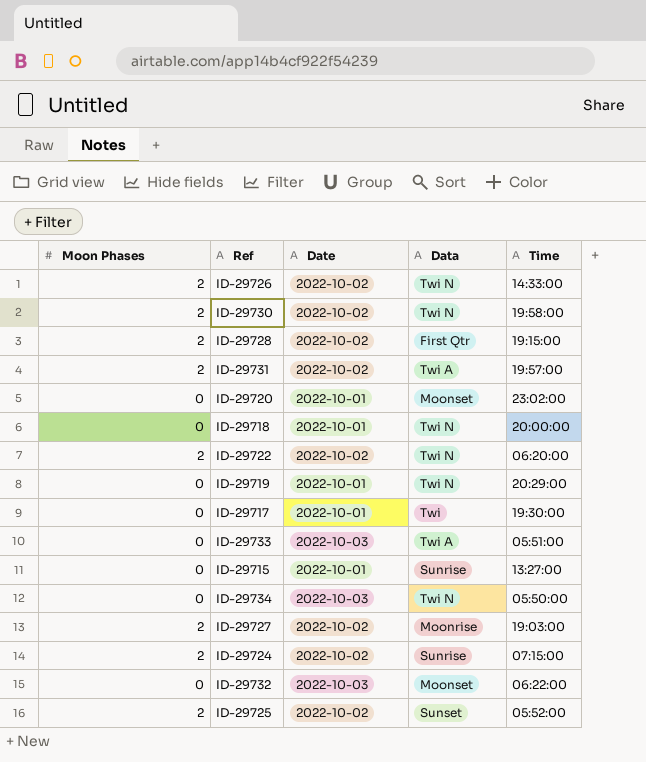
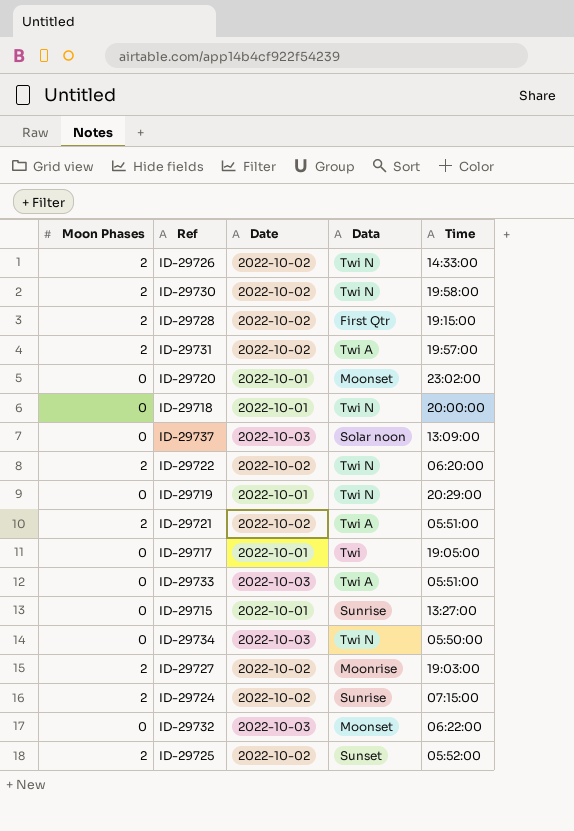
row ID-29737: none -> 0 | 2022-10-03 | Solar noon | 13:09:00
row ID-29721: none -> 2 | 2022-10-02 | Twi A | 05:51:00
ID-29717 | Time: 19:30:00 -> 19:05:00

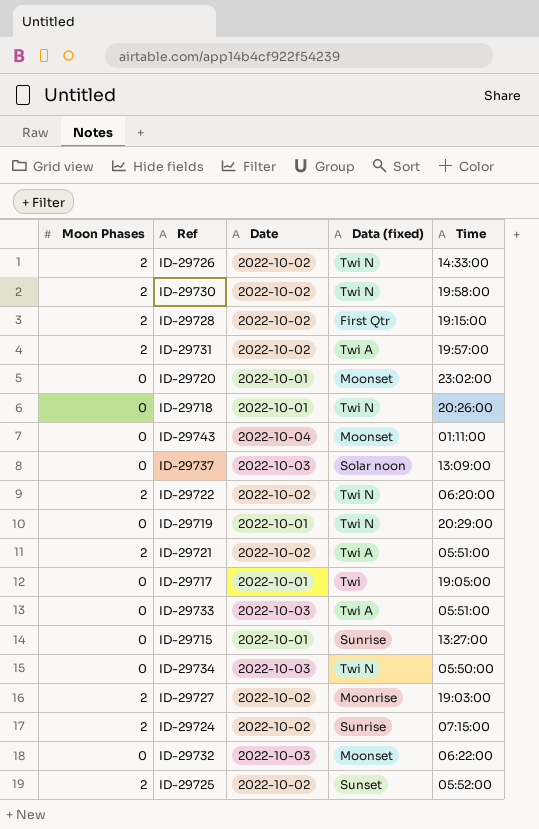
column name: Data -> Data (fixed)
ID-29718 | Time: 20:00:00 -> 20:26:00
row ID-29743: none -> 0 | 2022-10-04 | Moonset | 01:11:00

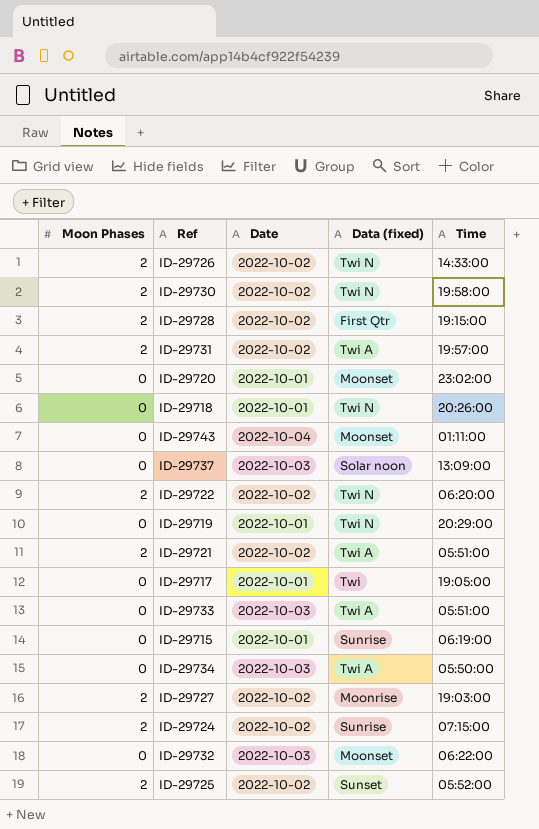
ID-29715 | Time: 13:27:00 -> 06:19:00
ID-29734 | Data (fixed): Twi N -> Twi A

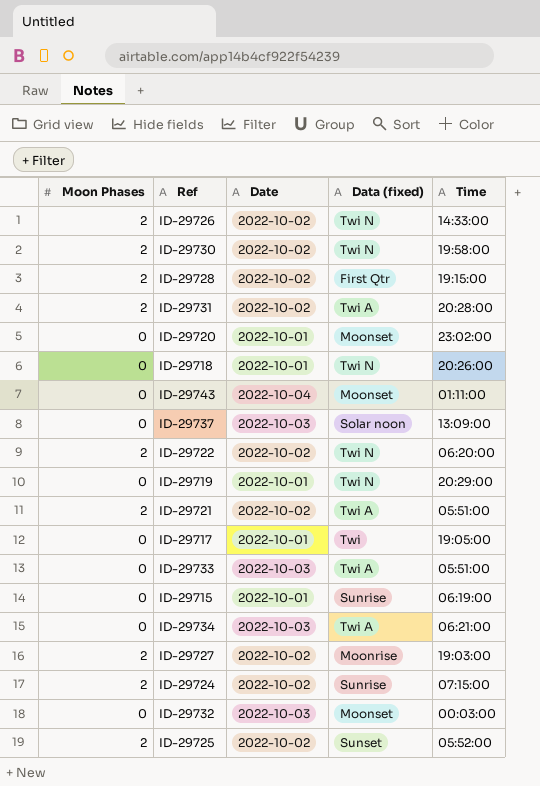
ID-29731 | Time: 19:57:00 -> 20:28:00
ID-29734 | Time: 05:50:00 -> 06:21:00
ID-29732 | Time: 06:22:00 -> 00:03:00

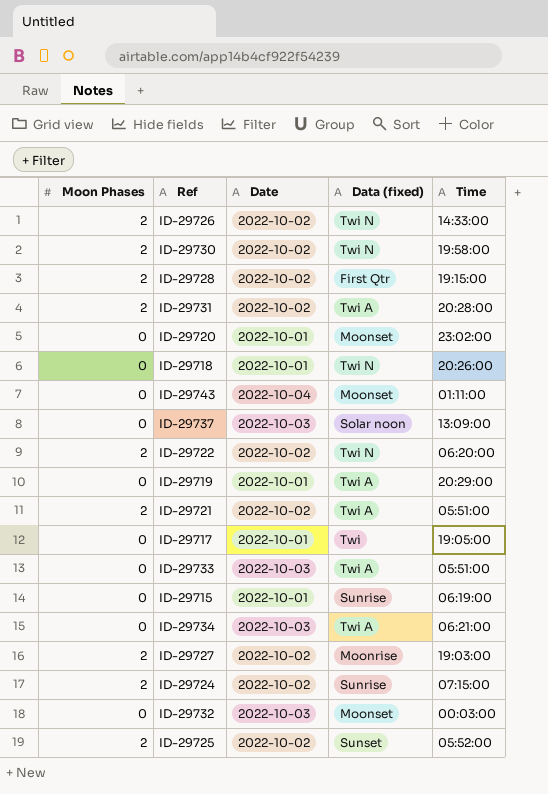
ID-29719 | Data (fixed): Twi N -> Twi A

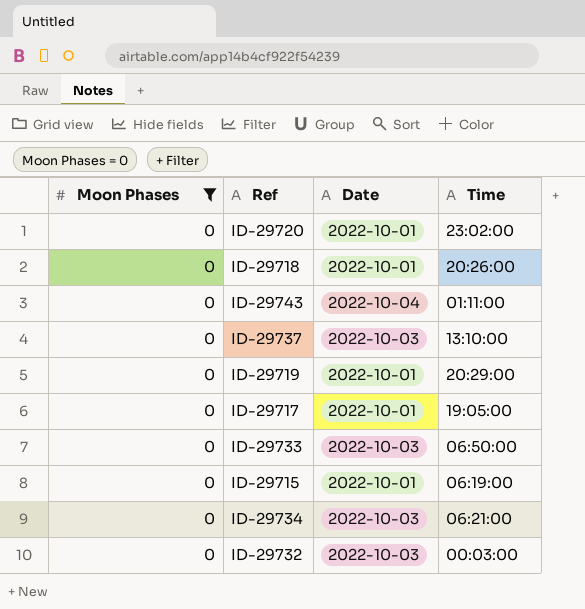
filter: none -> Moon Phases = 0
column Data (fixed) | position: 4 -> none
ID-29737 | Time: 13:09:00 -> 13:10:00
ID-29733 | Time: 05:51:00 -> 06:50:00

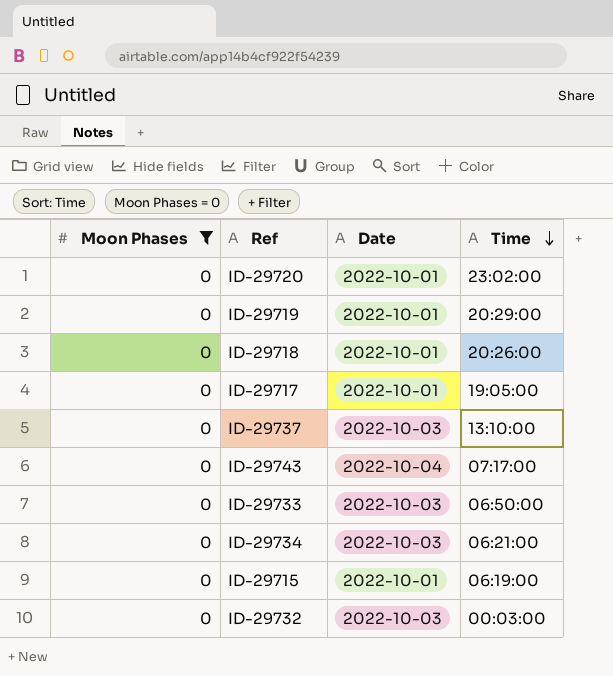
row order: none -> Time descending
ID-29743 | Time: 01:11:00 -> 07:17:00

